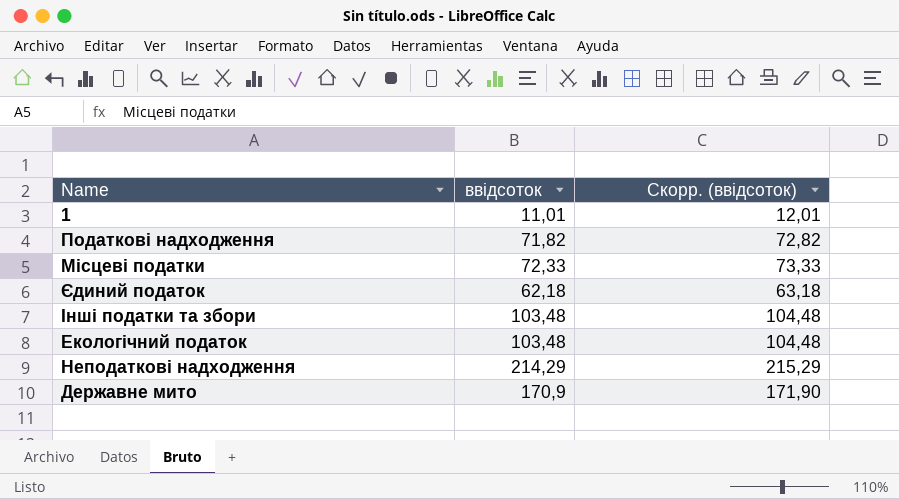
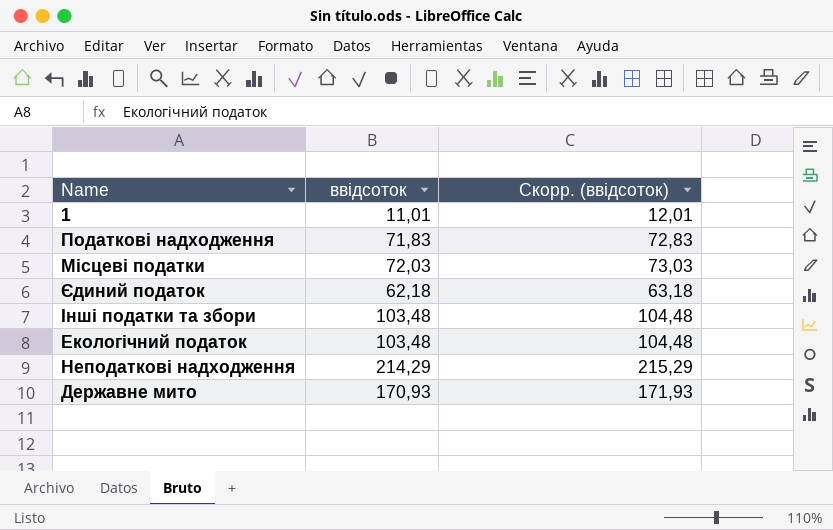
Податкові надходження | ввідсоток: 71,82 -> 71,83
Податкові надходження | Скорр. (ввідсоток): 72,82 -> 72,83
Місцеві податки | ввідсоток: 72,33 -> 72,03
Місцеві податки | Скорр. (ввідсоток): 73,33 -> 73,03
Державне мито | ввідсоток: 170,9 -> 170,93
Державне мито | Скорр. (ввідсоток): 171,90 -> 171,93

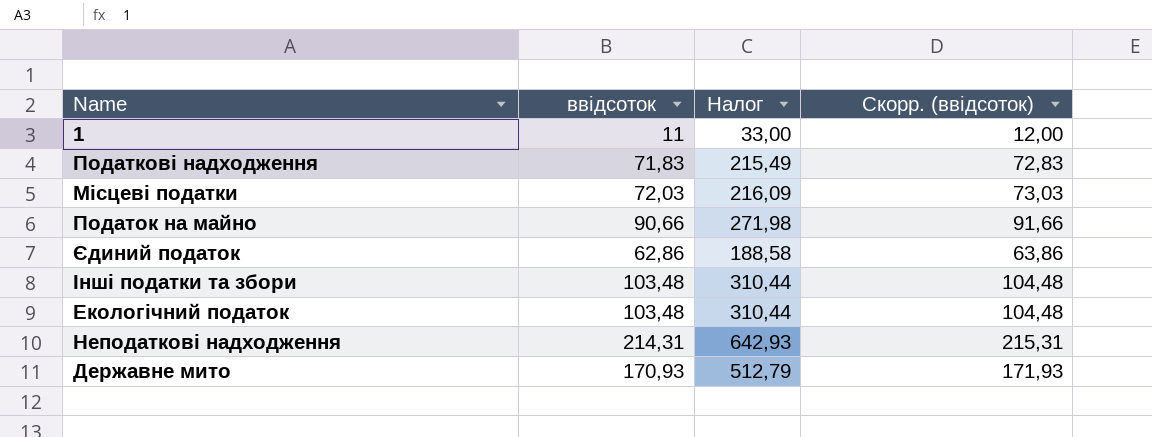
column Налог | formula: none -> [ввідсоток] * 3
1 | ввідсоток: 11,01 -> 11
1 | Скорр. (ввідсоток): 12,01 -> 12,00
row Податок на майно: none -> 90,66 | 271,98 | 91,66
Єдиний податок | ввідсоток: 62,18 -> 62,86
Єдиний податок | Скорр. (ввідсоток): 63,18 -> 63,86
Неподаткові надходження | ввідсоток: 214,29 -> 214,31
Неподаткові надходження | Скорр. (ввідсоток): 215,29 -> 215,31

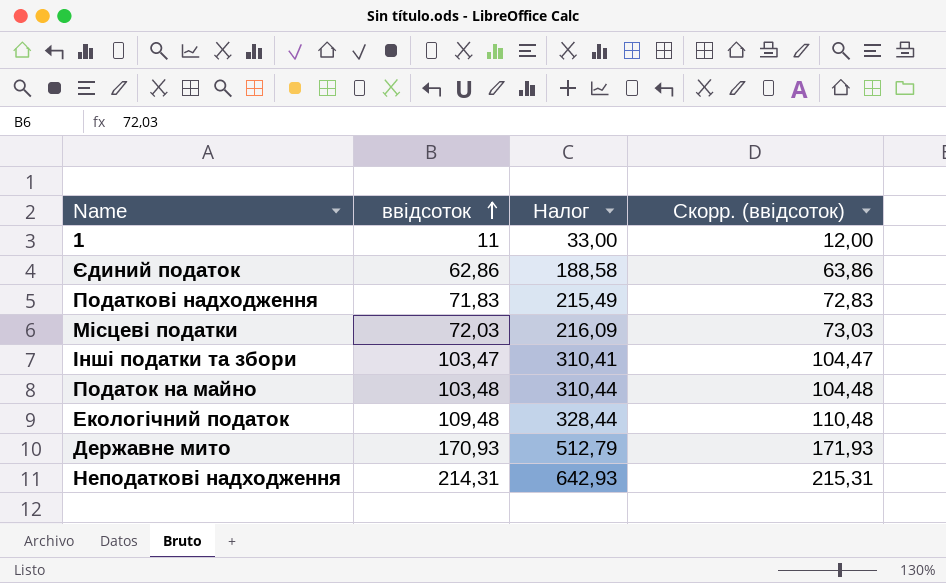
row order: none -> ввідсоток ascending
Інші податки та збори | ввідсоток: 103,48 -> 103,47
Інші податки та збори | Налог: 310,44 -> 310,41
Інші податки та збори | Скорр. (ввідсоток): 104,48 -> 104,47
Податок на майно | ввідсоток: 90,66 -> 103,48
Податок на майно | Налог: 271,98 -> 310,44
Податок на майно | Скорр. (ввідсоток): 91,66 -> 104,48
Екологічний податок | ввідсоток: 103,48 -> 109,48
Екологічний податок | Налог: 310,44 -> 328,44
Екологічний податок | Скорр. (ввідсоток): 104,48 -> 110,48

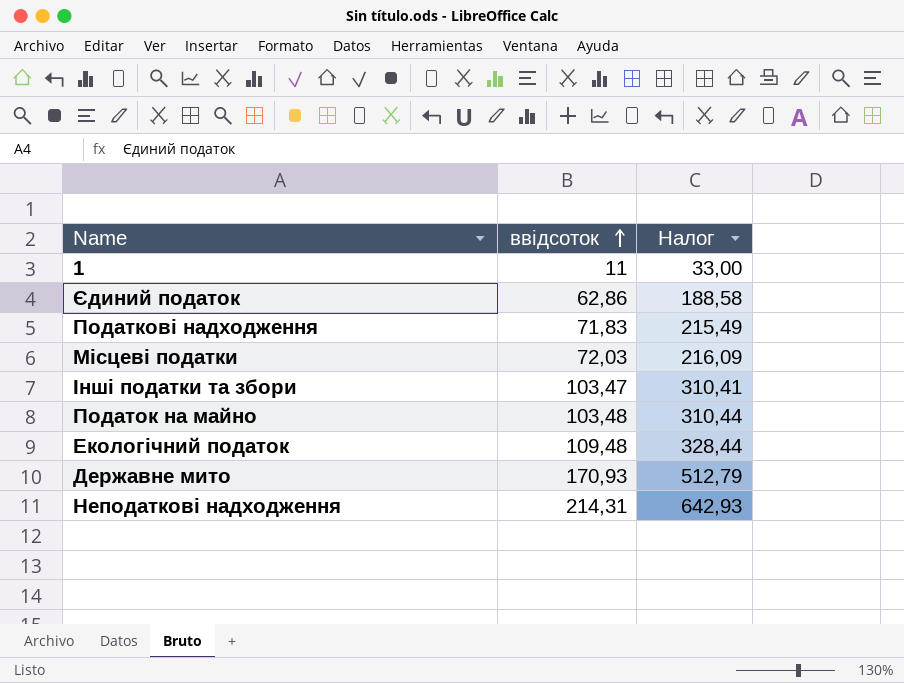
column Скорр. (ввідсоток) | formula: [ввідсоток] + 1 -> none

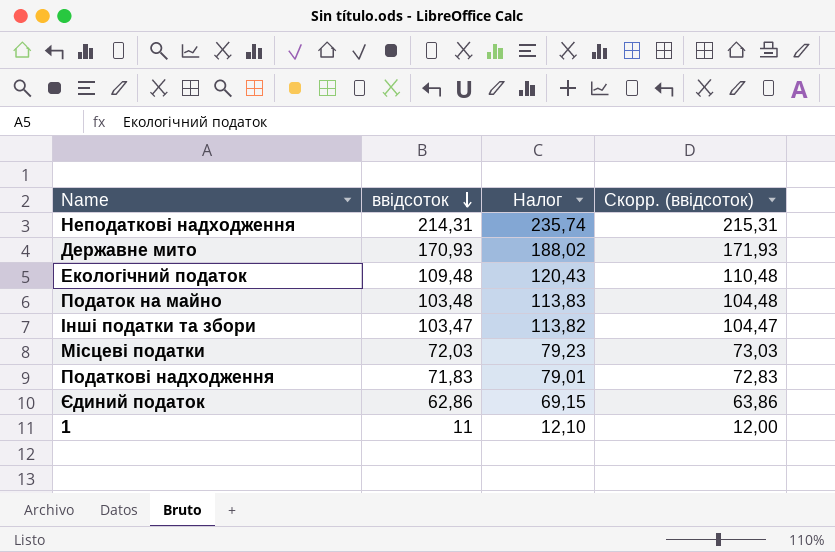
row order: ввідсоток ascending -> ввідсоток descending
column Налог | formula: [ввідсоток] * 3 -> [ввідсоток] * 1,1
column Скорр. (ввідсоток) | formula: none -> [ввідсоток] + 1

